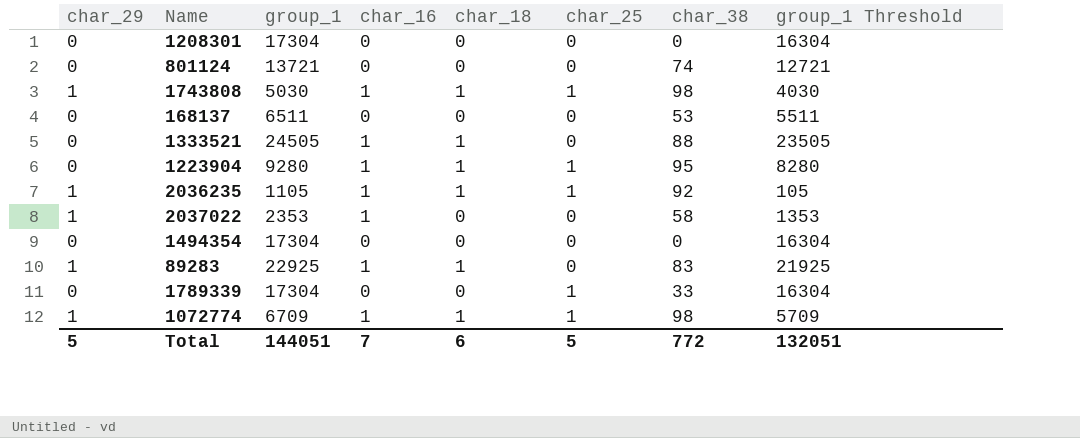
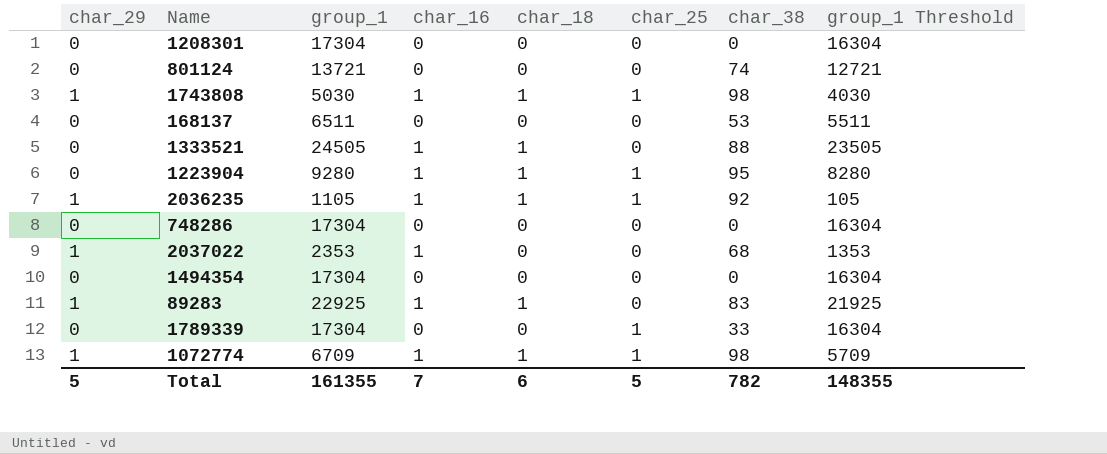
row 748286: none -> 0 | 17304 | 0 | 0 | 0 | 0 | 16304
2037022 | char_38: 58 -> 68
Total | group_1: 144051 -> 161355
Total | char_38: 772 -> 782
Total | group_1 Threshold: 132051 -> 148355

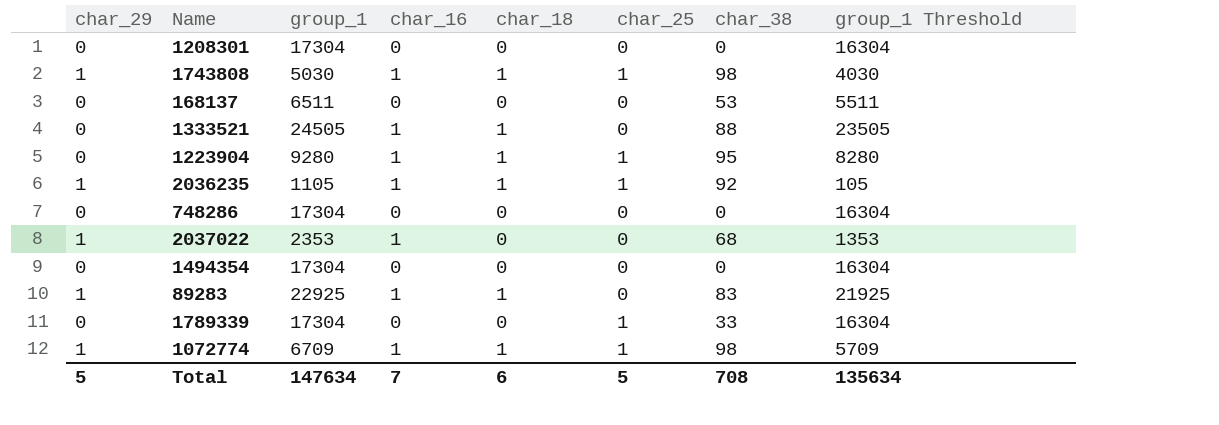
row 801124: 0 | 13721 | 0 | 0 | 0 | 74 | 12721 -> none
Total | group_1: 161355 -> 147634
Total | char_38: 782 -> 708
Total | group_1 Threshold: 148355 -> 135634

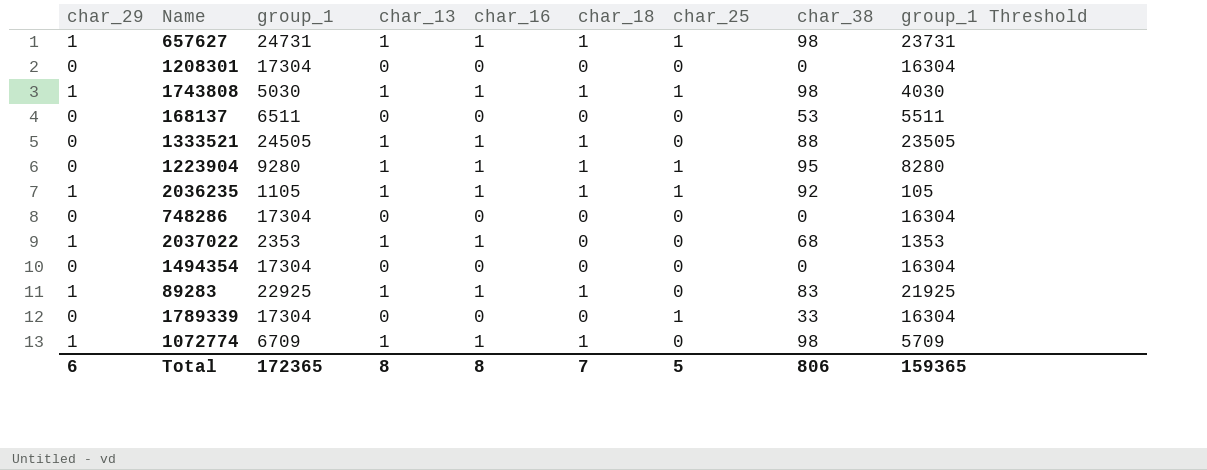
column char_13 | position: none -> 4
row 657627: none -> 1 | 24731 | 1 | 1 | 1 | 1 | 98 | 23731
1072774 | char_25: 1 -> 0
Total | char_29: 5 -> 6
Total | group_1: 147634 -> 172365
Total | char_16: 7 -> 8
Total | char_18: 6 -> 7
Total | char_38: 708 -> 806
Total | group_1 Threshold: 135634 -> 159365

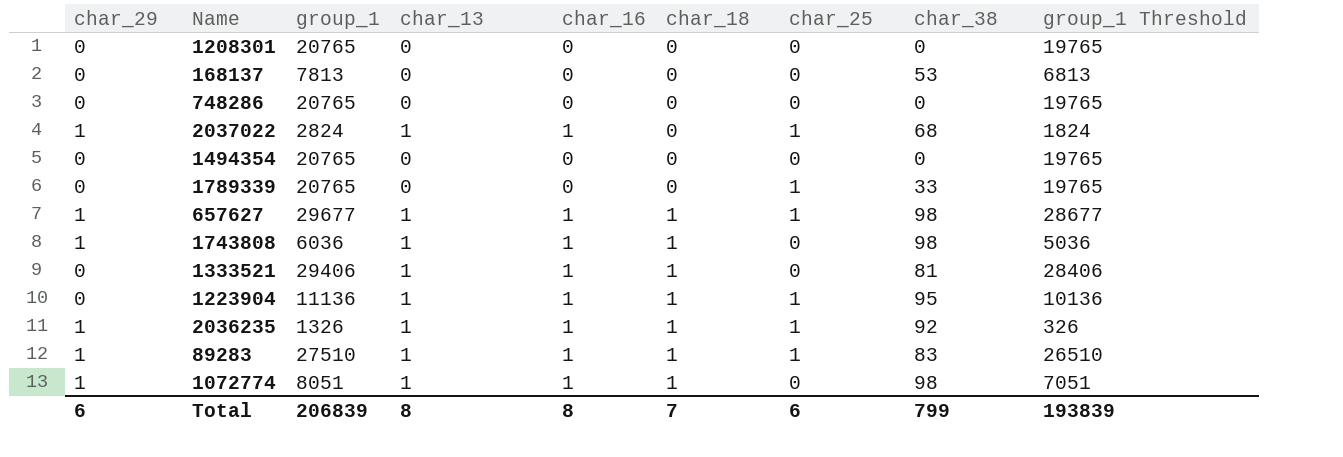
row order: none -> char_18 ascending
1208301 | group_1: 17304 -> 20765
1208301 | group_1 Threshold: 16304 -> 19765
168137 | group_1: 6511 -> 7813
168137 | group_1 Threshold: 5511 -> 6813
748286 | group_1: 17304 -> 20765
748286 | group_1 Threshold: 16304 -> 19765
2037022 | group_1: 2353 -> 2824
2037022 | char_25: 0 -> 1
2037022 | group_1 Threshold: 1353 -> 1824
1494354 | group_1: 17304 -> 20765
1494354 | group_1 Threshold: 16304 -> 19765
1789339 | group_1: 17304 -> 20765
1789339 | group_1 Threshold: 16304 -> 19765
657627 | group_1: 24731 -> 29677
657627 | group_1 Threshold: 23731 -> 28677
1743808 | group_1: 5030 -> 6036
1743808 | char_25: 1 -> 0
1743808 | group_1 Threshold: 4030 -> 5036
1333521 | group_1: 24505 -> 29406
1333521 | char_38: 88 -> 81
1333521 | group_1 Threshold: 23505 -> 28406
1223904 | group_1: 9280 -> 11136
1223904 | group_1 Threshold: 8280 -> 10136
2036235 | group_1: 1105 -> 1326
2036235 | group_1 Threshold: 105 -> 326
89283 | group_1: 22925 -> 27510
89283 | char_25: 0 -> 1
89283 | group_1 Threshold: 21925 -> 26510
1072774 | group_1: 6709 -> 8051
1072774 | group_1 Threshold: 5709 -> 7051
Total | group_1: 172365 -> 206839
Total | char_25: 5 -> 6
Total | char_38: 806 -> 799
Total | group_1 Threshold: 159365 -> 193839

